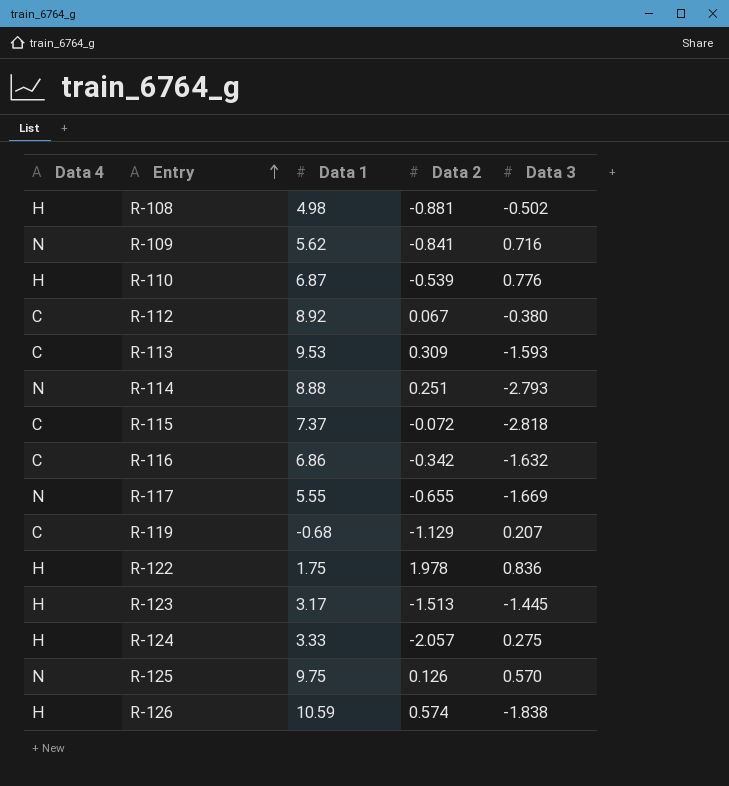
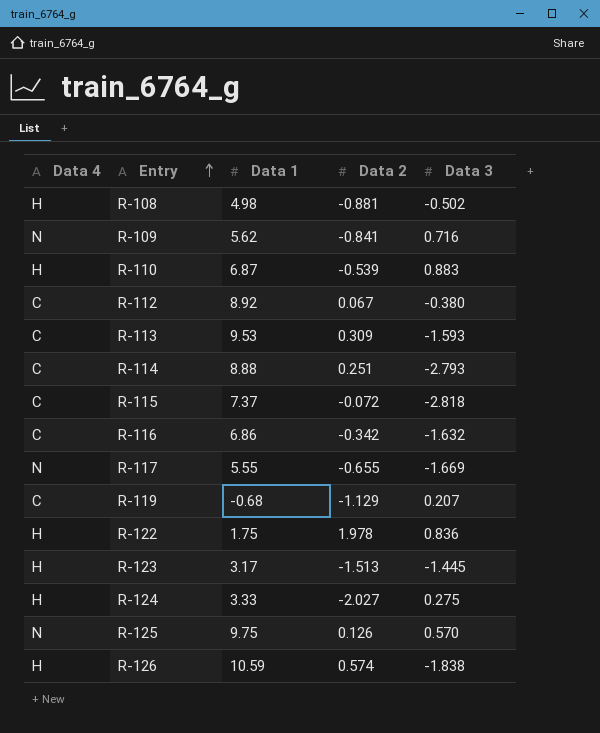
R-110 | Data 3: 0.776 -> 0.883
R-114 | Data 4: N -> C
R-124 | Data 2: -2.057 -> -2.027

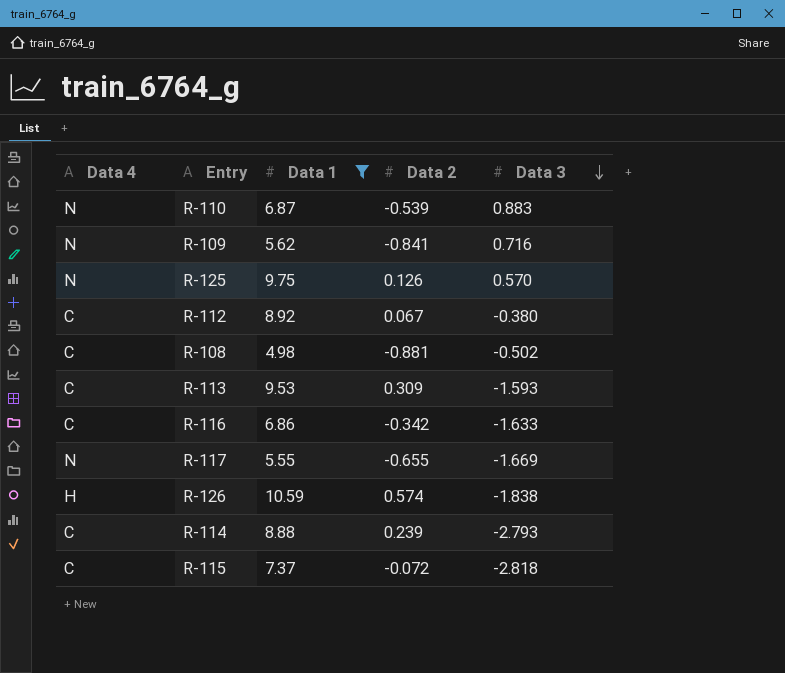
filter: none -> Data 1 >= 4.98
row order: Entry ascending -> Data 3 descending
R-110 | Data 4: H -> N
R-108 | Data 4: H -> C
R-116 | Data 3: -1.632 -> -1.633
R-114 | Data 2: 0.251 -> 0.239

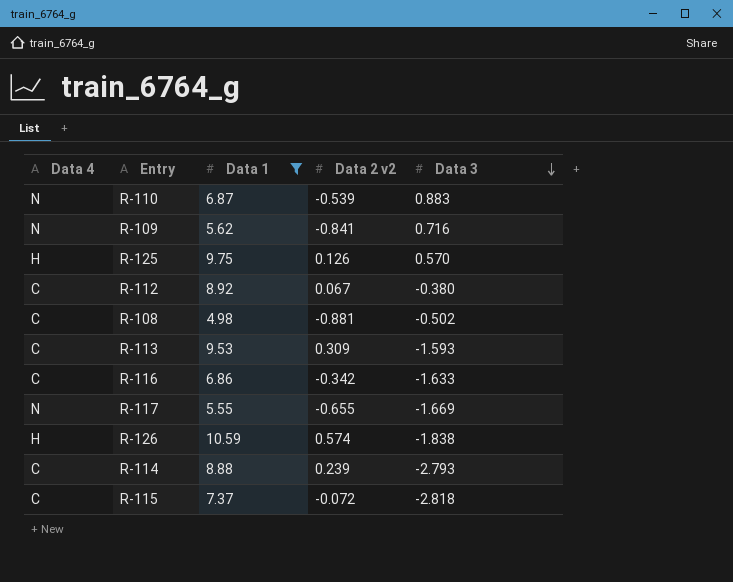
column name: Data 2 -> Data 2 v2
R-125 | Data 4: N -> H

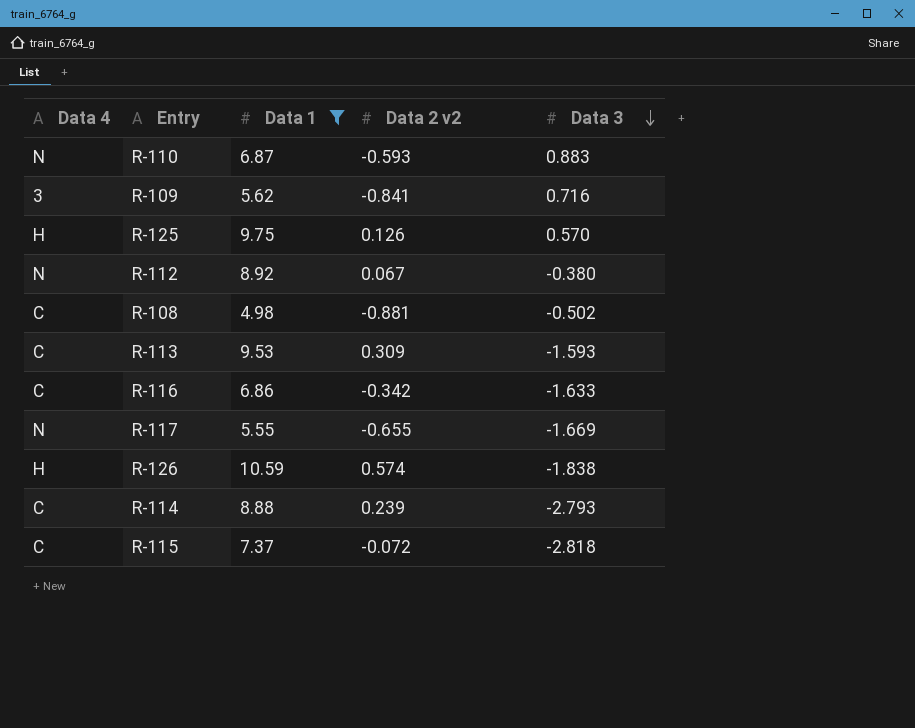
R-110 | Data 2 v2: -0.539 -> -0.593
R-109 | Data 4: N -> 3
R-112 | Data 4: C -> N

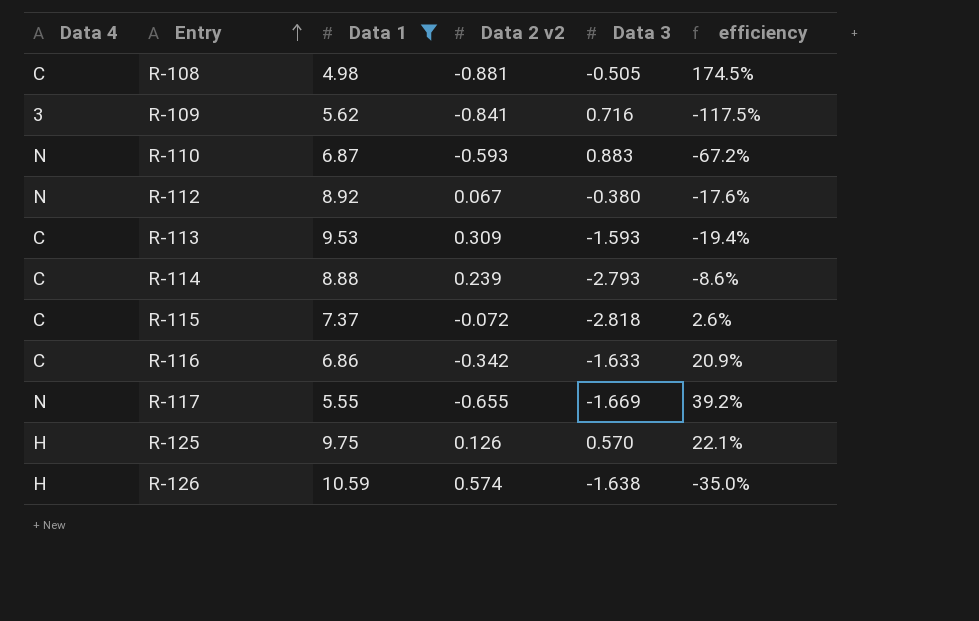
row order: Data 3 descending -> Entry ascending
column efficiency | formula: none -> [Data 2 v2] / [Data 3]
R-108 | Data 3: -0.502 -> -0.505
R-126 | Data 3: -1.838 -> -1.638

